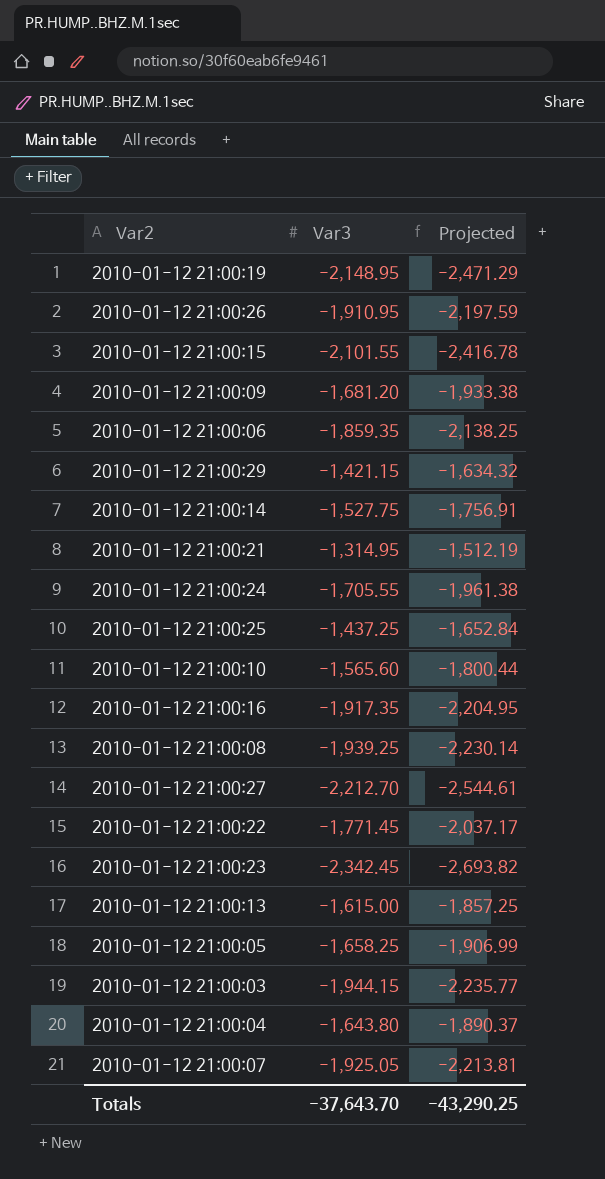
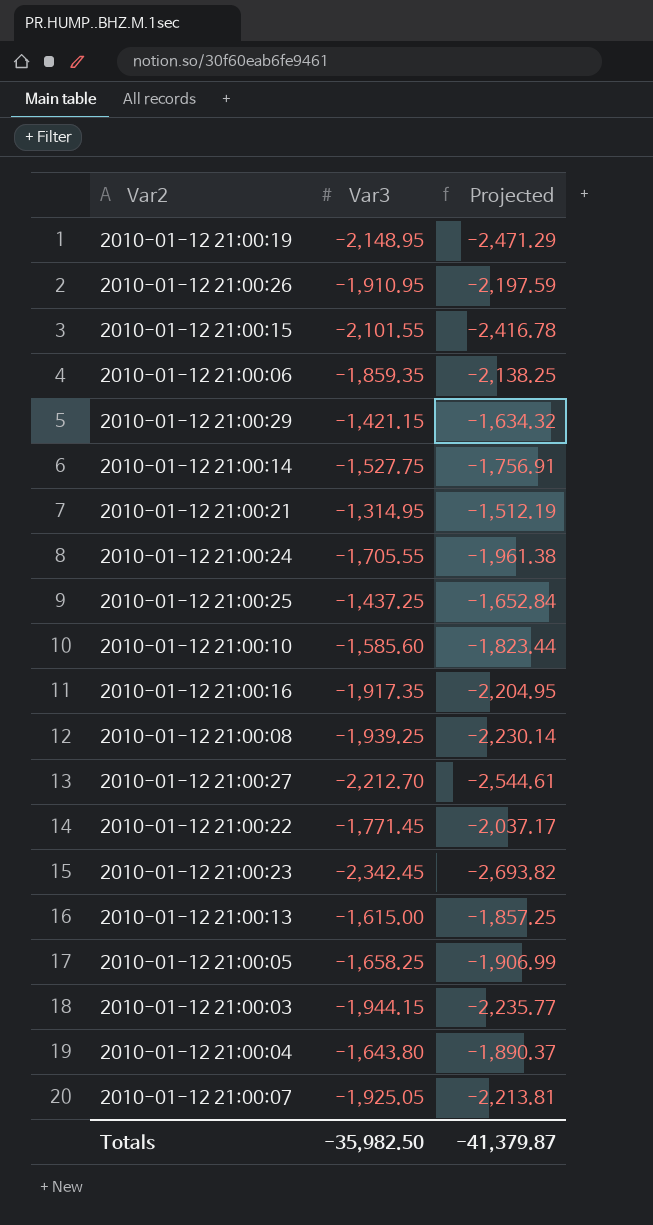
row 2010-01-12 21:00:09: -1,681.20 | -1,933.38 -> none
2010-01-12 21:00:10 | Var3: -1,565.60 -> -1,585.60
2010-01-12 21:00:10 | Projected: -1,800.44 -> -1,823.44
Totals | Var3: -37,643.70 -> -35,982.50
Totals | Projected: -43,290.25 -> -41,379.87

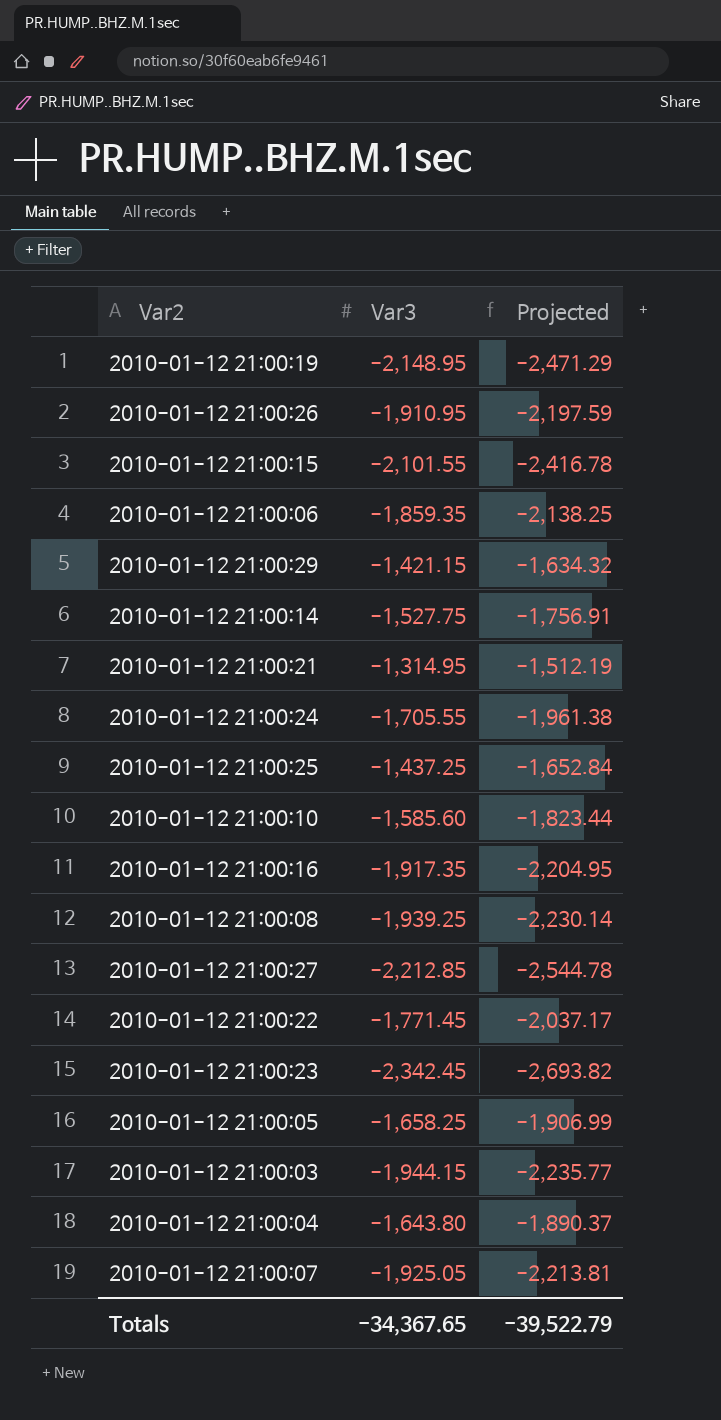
row 2010-01-12 21:00:13: -1,615.00 | -1,857.25 -> none
2010-01-12 21:00:27 | Var3: -2,212.70 -> -2,212.85
2010-01-12 21:00:27 | Projected: -2,544.61 -> -2,544.78
Totals | Var3: -35,982.50 -> -34,367.65
Totals | Projected: -41,379.87 -> -39,522.79

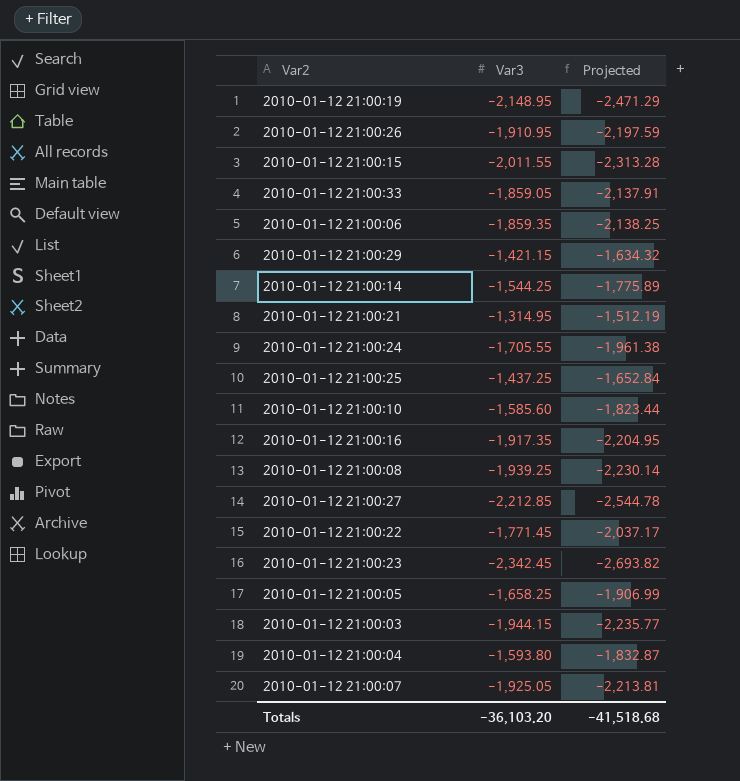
2010-01-12 21:00:15 | Var3: -2,101.55 -> -2,011.55
2010-01-12 21:00:15 | Projected: -2,416.78 -> -2,313.28
row 2010-01-12 21:00:33: none -> -1,859.05 | -2,137.91
2010-01-12 21:00:14 | Var3: -1,527.75 -> -1,544.25
2010-01-12 21:00:14 | Projected: -1,756.91 -> -1,775.89
2010-01-12 21:00:04 | Var3: -1,643.80 -> -1,593.80
2010-01-12 21:00:04 | Projected: -1,890.37 -> -1,832.87
Totals | Var3: -34,367.65 -> -36,103.20
Totals | Projected: -39,522.79 -> -41,518.68

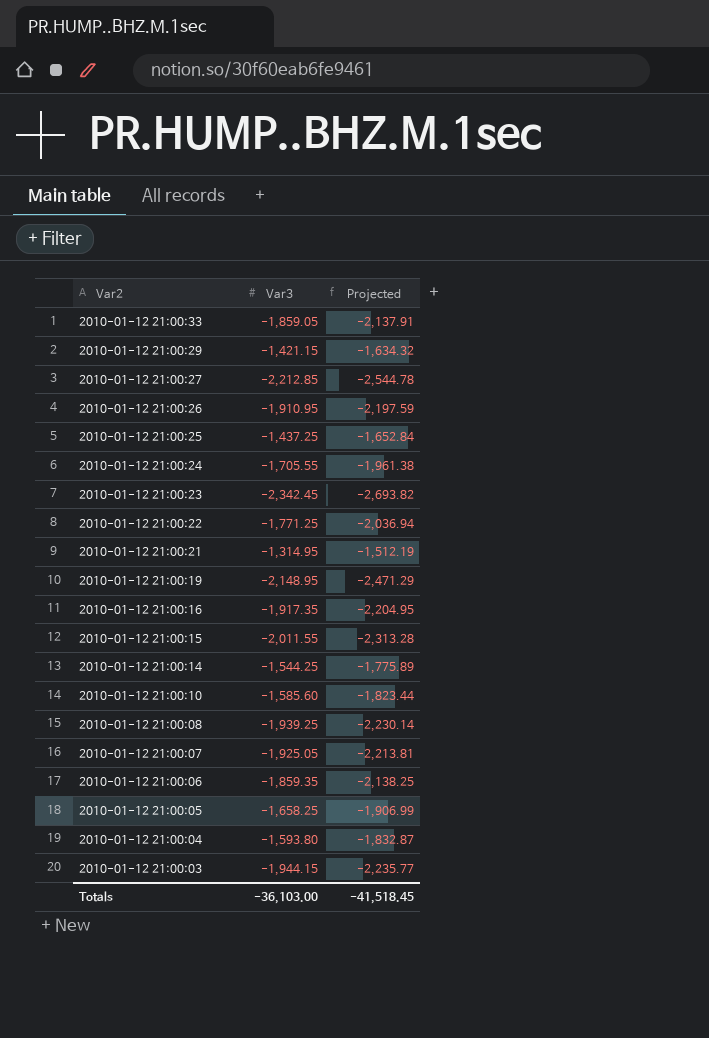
row order: none -> Var2 descending
2010-01-12 21:00:22 | Var3: -1,771.45 -> -1,771.25
2010-01-12 21:00:22 | Projected: -2,037.17 -> -2,036.94
Totals | Var3: -36,103.20 -> -36,103.00
Totals | Projected: -41,518.68 -> -41,518.45

